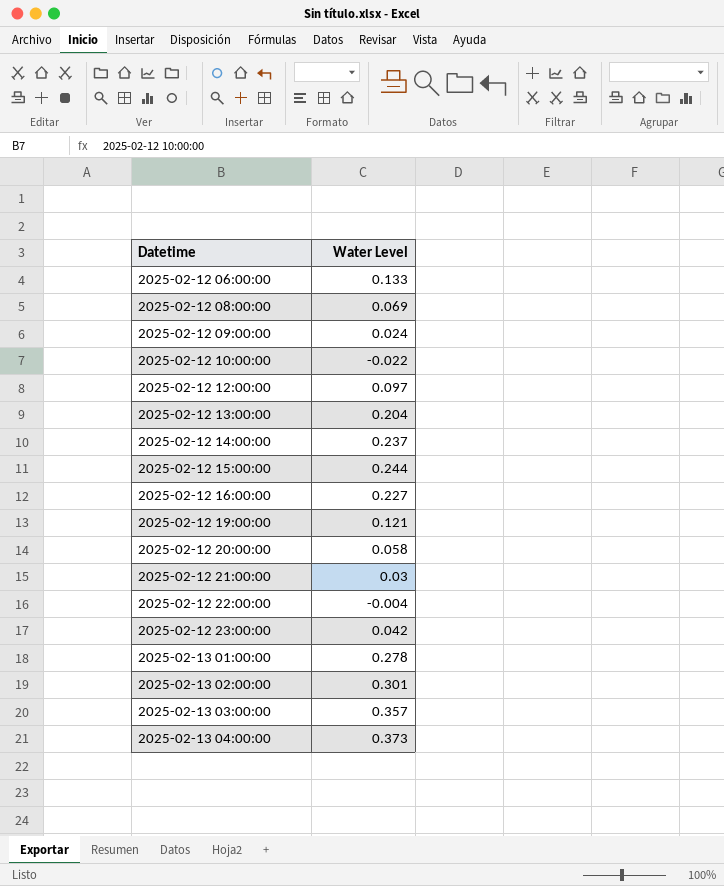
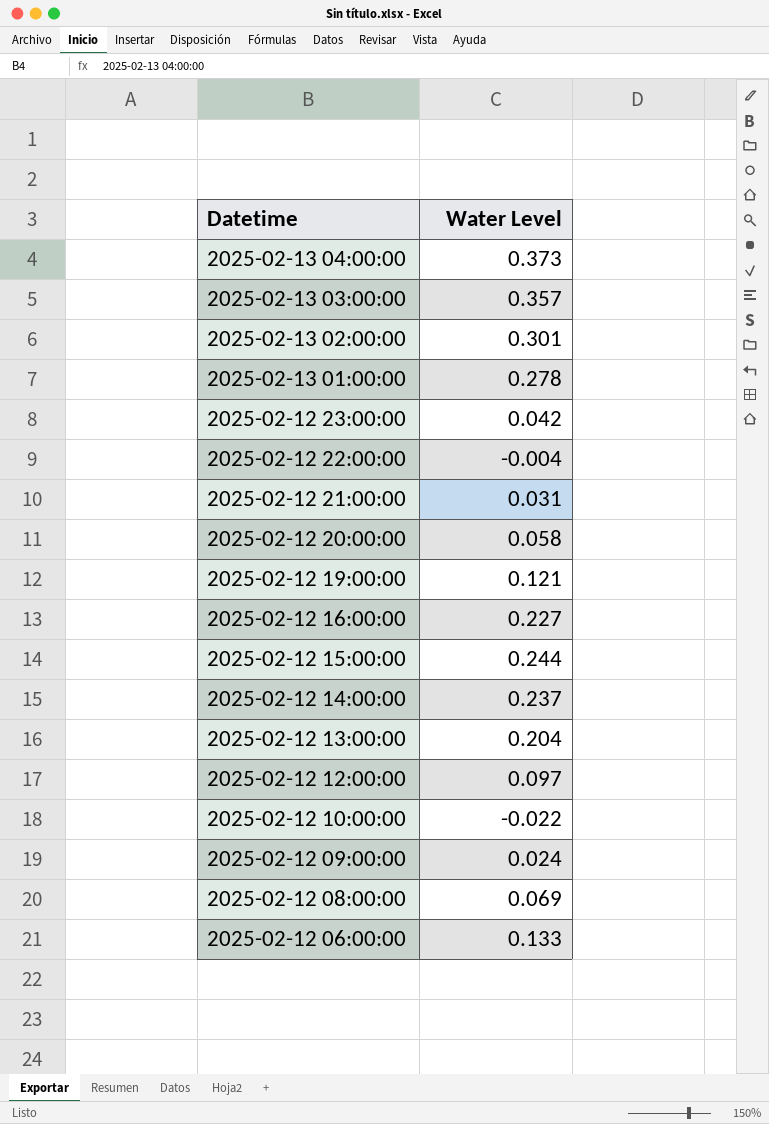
row order: Datetime ascending -> Datetime descending
2025-02-12 21:00:00 | Water Level: 0.03 -> 0.031

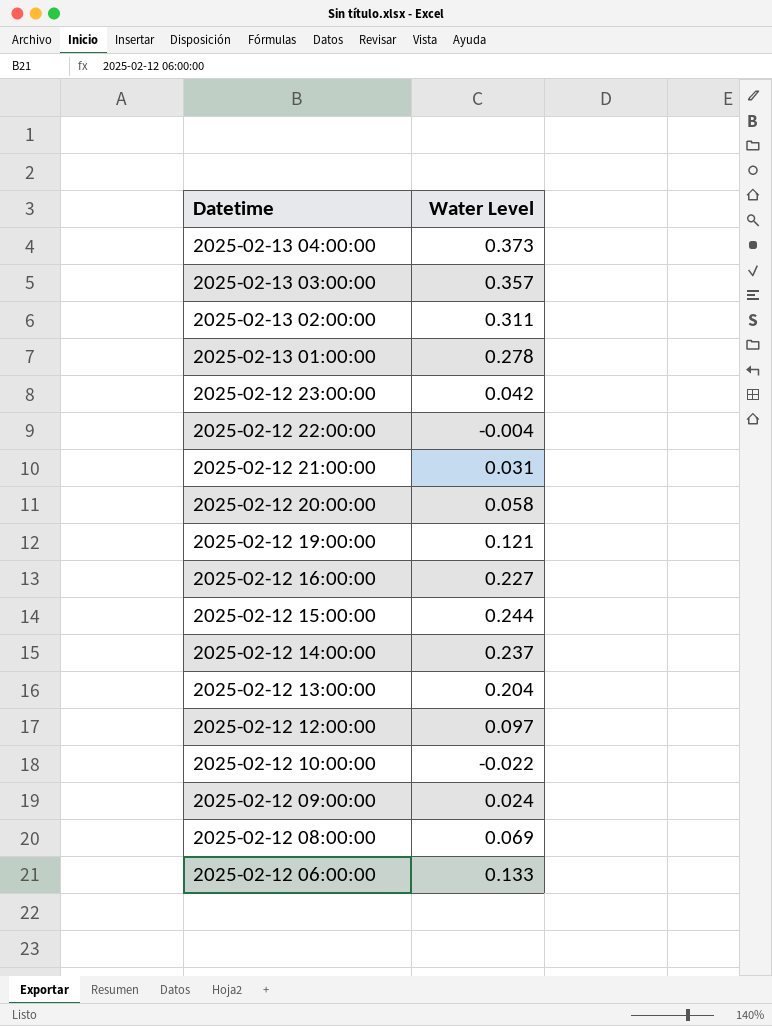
2025-02-13 02:00:00 | Water Level: 0.301 -> 0.311

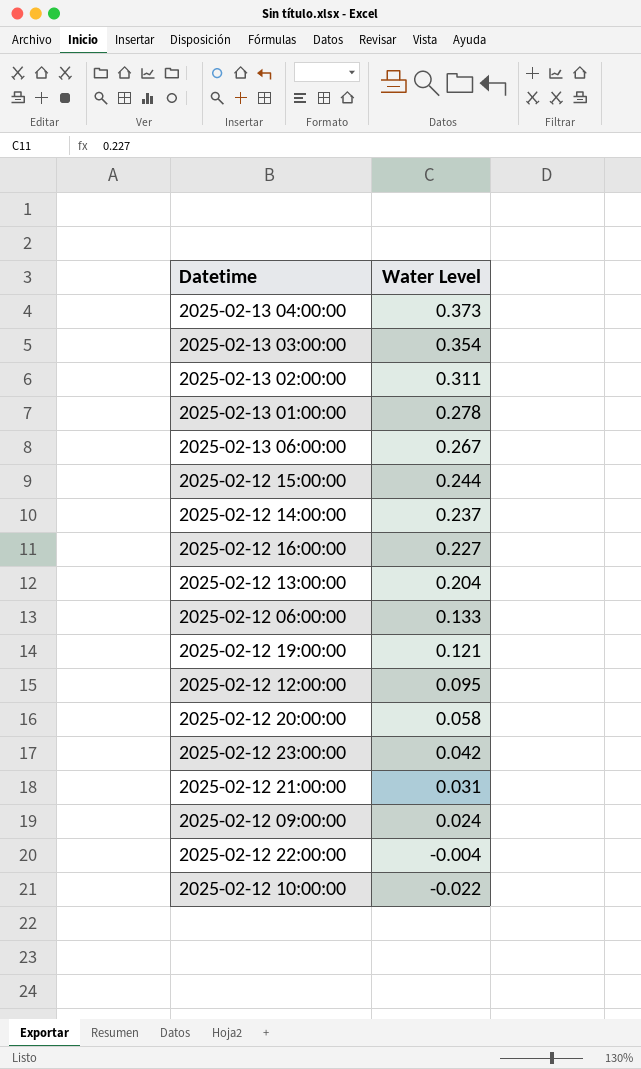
row order: Datetime descending -> Water Level descending
row 2025-02-12 08:00:00: 0.069 -> none
2025-02-13 03:00:00 | Water Level: 0.357 -> 0.354
row 2025-02-13 06:00:00: none -> 0.267
2025-02-12 12:00:00 | Water Level: 0.097 -> 0.095

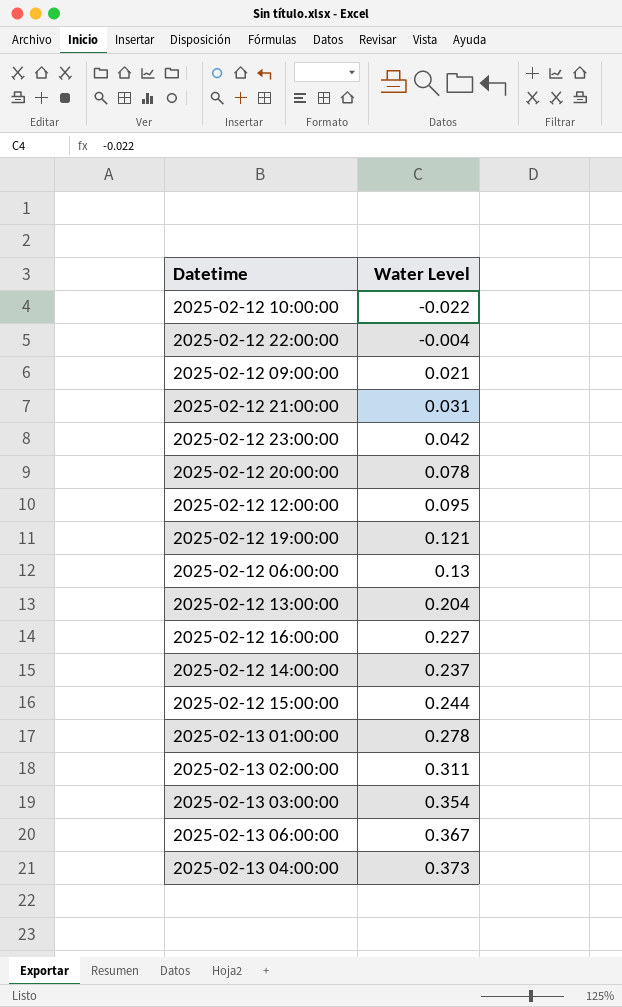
row order: Water Level descending -> Water Level ascending
2025-02-12 09:00:00 | Water Level: 0.024 -> 0.021
2025-02-12 20:00:00 | Water Level: 0.058 -> 0.078
2025-02-12 06:00:00 | Water Level: 0.133 -> 0.13
2025-02-13 06:00:00 | Water Level: 0.267 -> 0.367

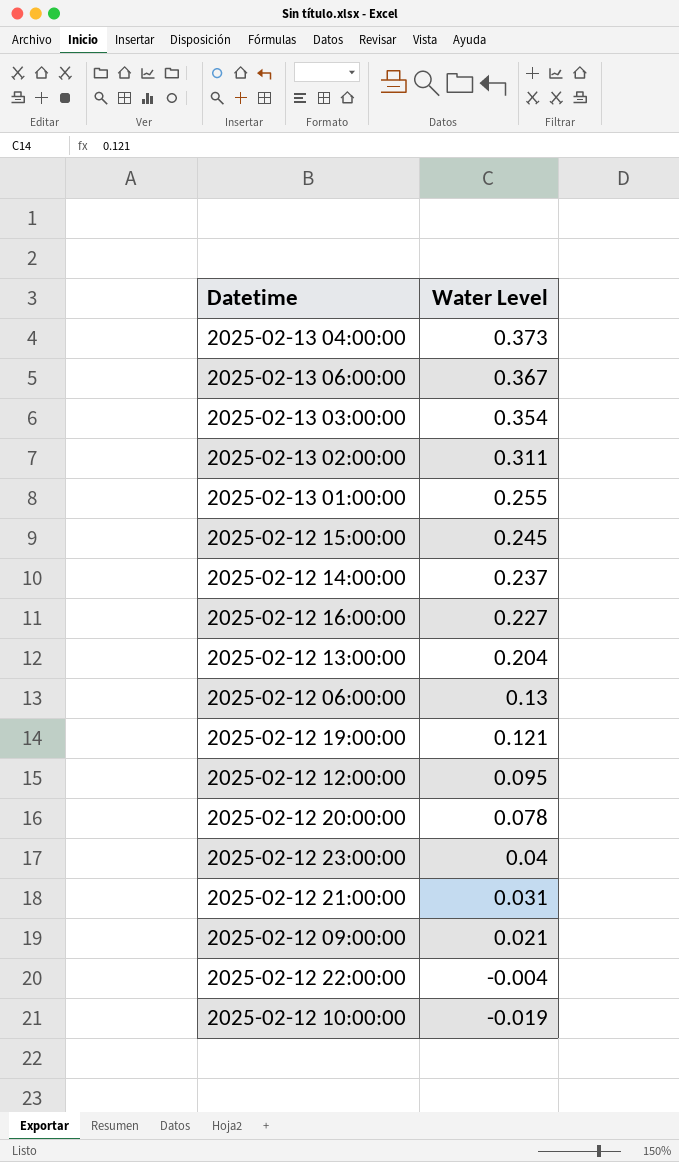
row order: Water Level ascending -> Water Level descending
2025-02-13 01:00:00 | Water Level: 0.278 -> 0.255
2025-02-12 15:00:00 | Water Level: 0.244 -> 0.245
2025-02-12 23:00:00 | Water Level: 0.042 -> 0.04
2025-02-12 10:00:00 | Water Level: -0.022 -> -0.019

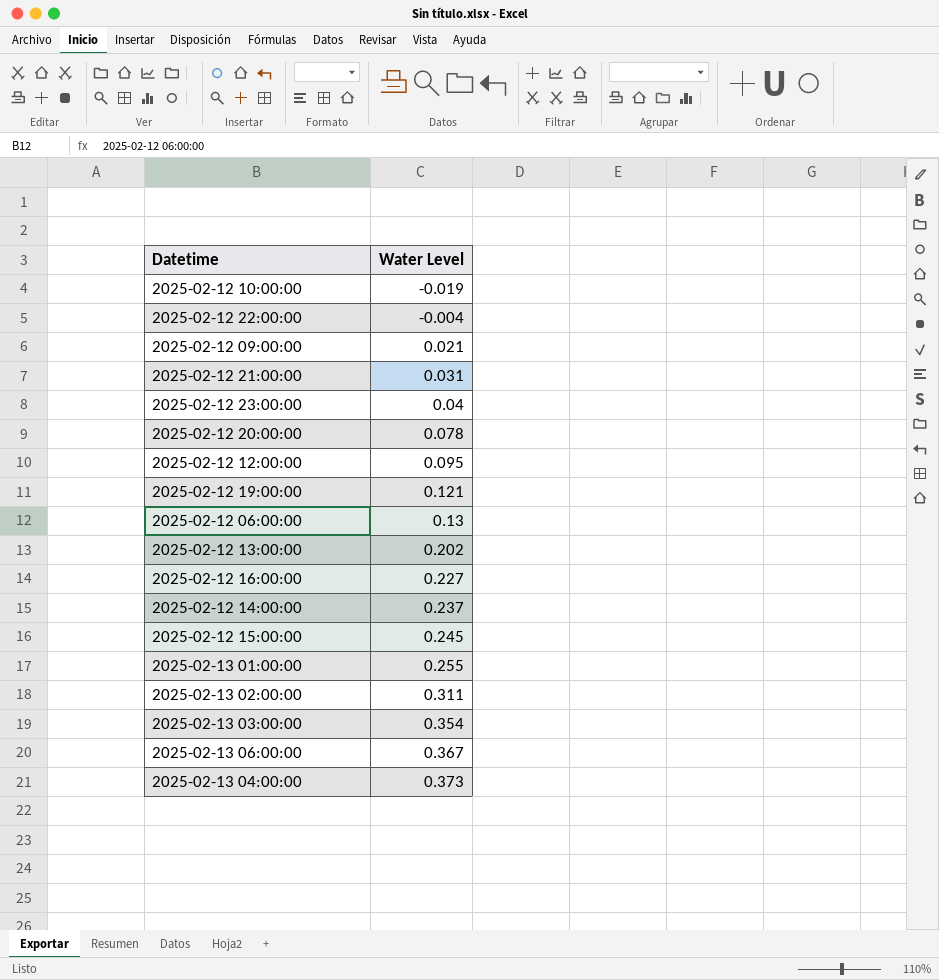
row order: Water Level descending -> Water Level ascending
2025-02-12 13:00:00 | Water Level: 0.204 -> 0.202

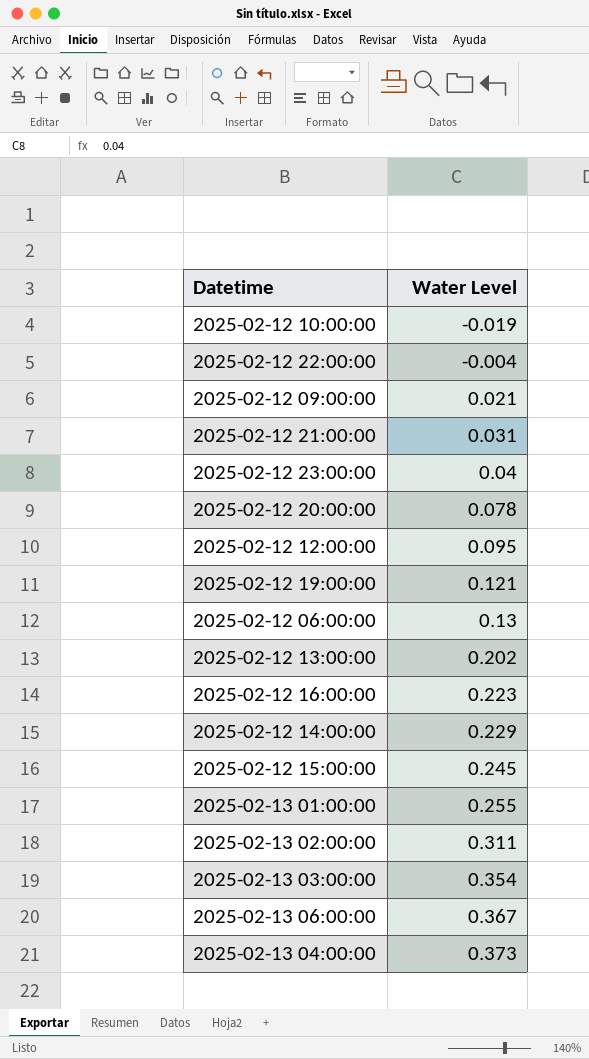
2025-02-12 16:00:00 | Water Level: 0.227 -> 0.223
2025-02-12 14:00:00 | Water Level: 0.237 -> 0.229

